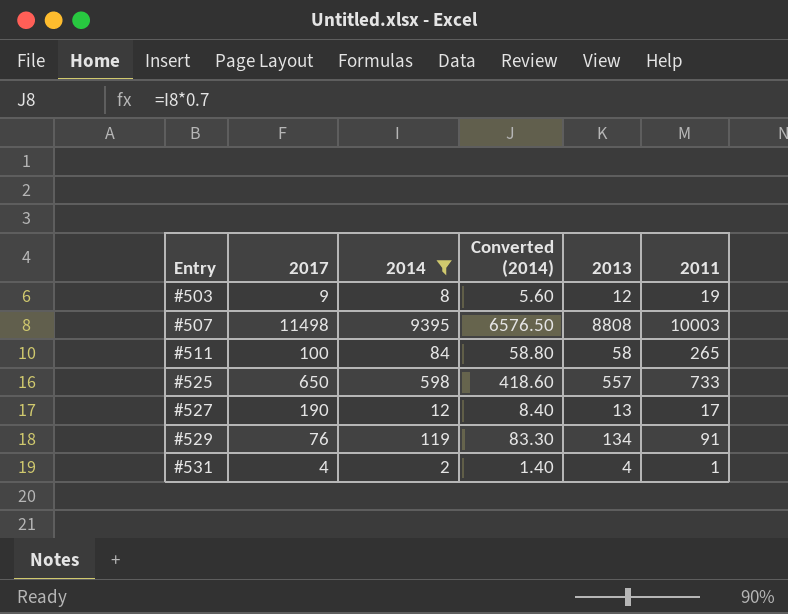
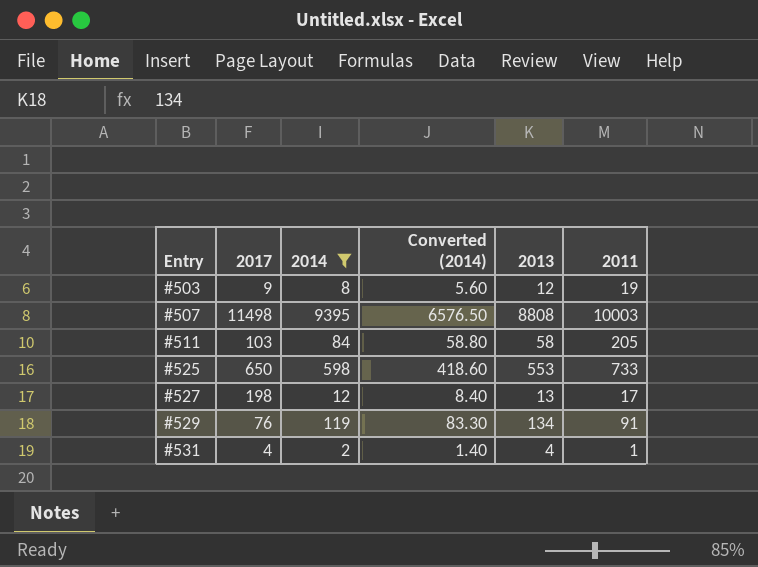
#511 | 2017: 100 -> 103
#511 | 2011: 265 -> 205
#525 | 2013: 557 -> 553
#527 | 2017: 190 -> 198

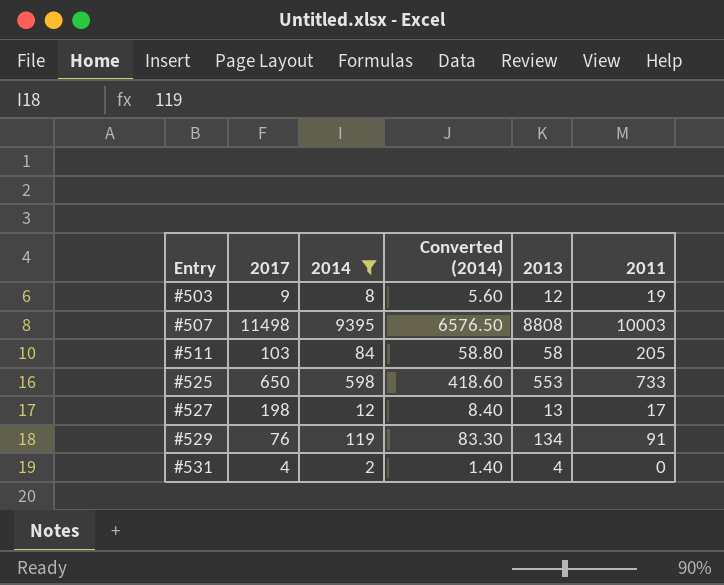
#531 | 2011: 1 -> 0

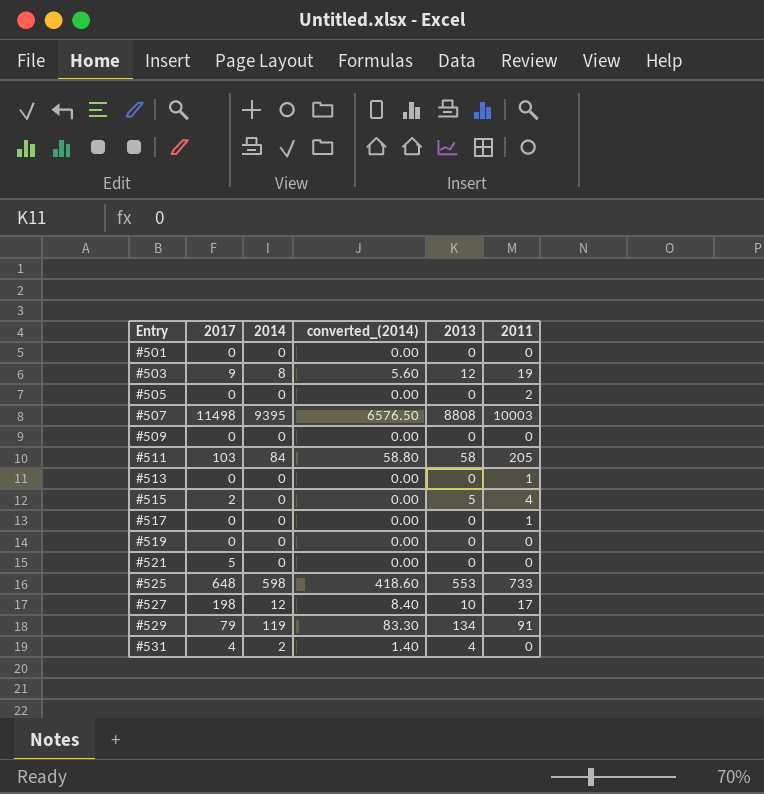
filter: 2014 != 0 -> none
column name: Converted (2014) -> converted_(2014)
#525 | 2017: 650 -> 648
#527 | 2013: 13 -> 10
#529 | 2017: 76 -> 79

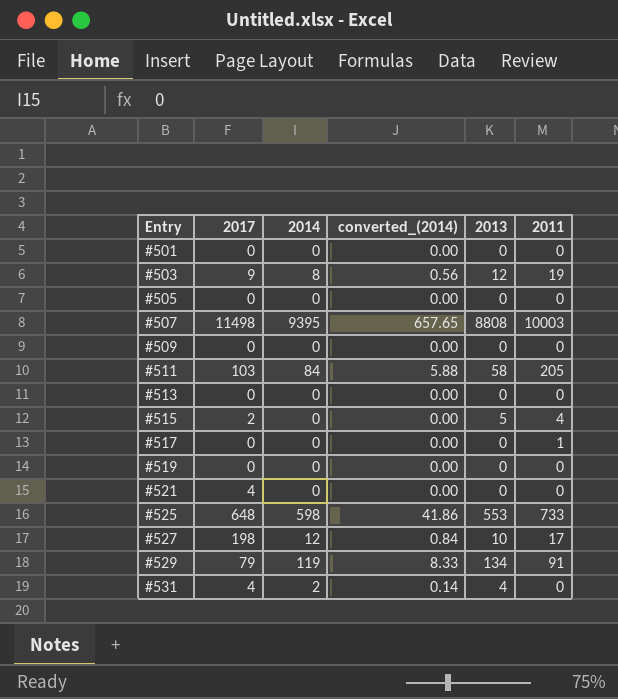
column converted_(2014) | formula: [2014] * 0.7 -> [2014] * 0.07
#505 | 2011: 2 -> 0
#513 | 2011: 1 -> 0
#521 | 2017: 5 -> 4

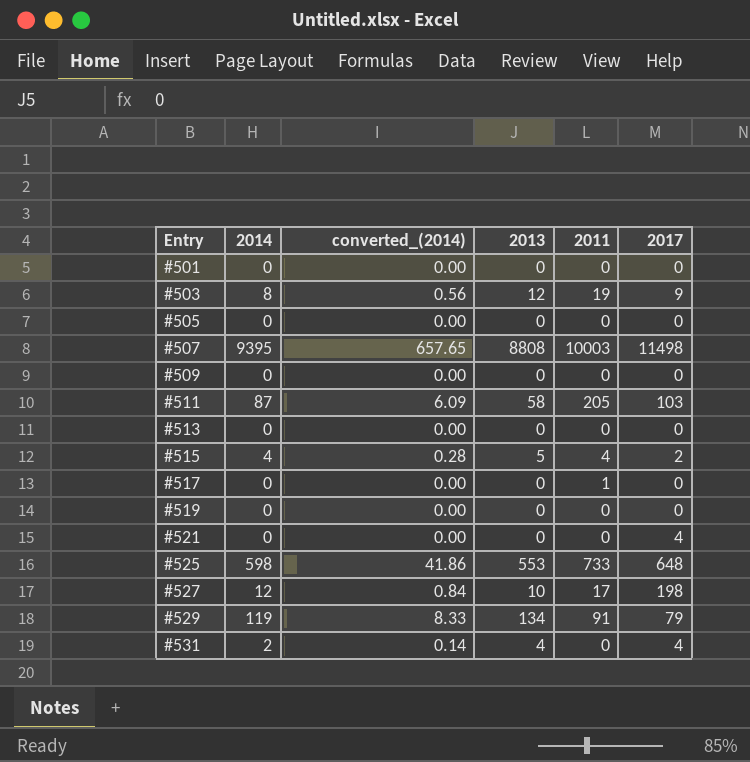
column 2017 | position: 2 -> 6
#511 | 2014: 84 -> 87
#511 | converted_(2014): 5.88 -> 6.09
#515 | 2014: 0 -> 4
#515 | converted_(2014): 0.00 -> 0.28

